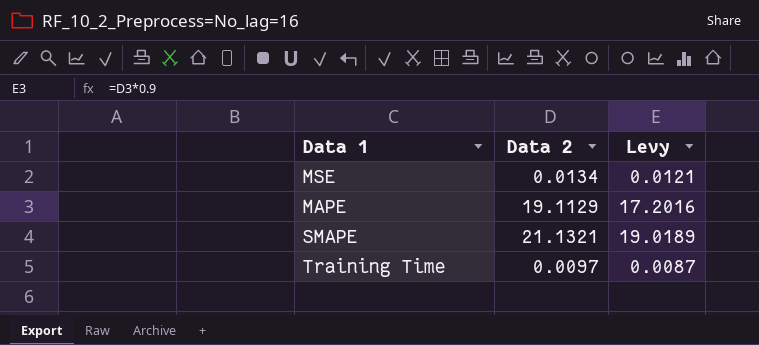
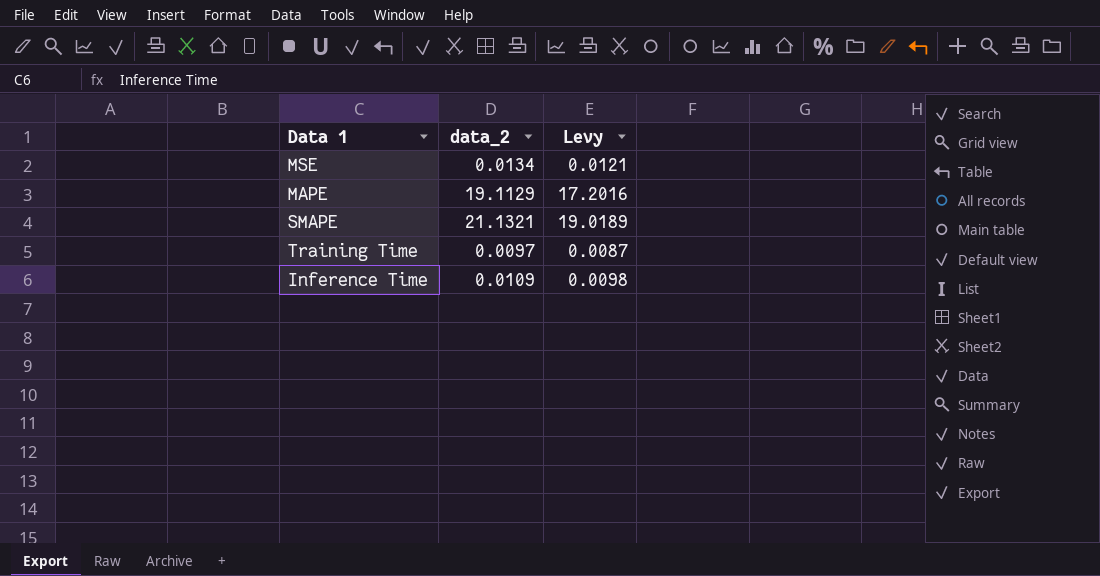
column name: Data 2 -> data_2
row Inference Time: none -> 0.0109 | 0.0098

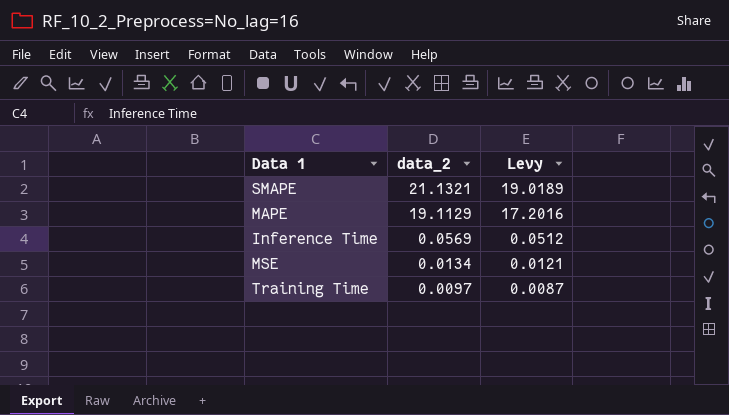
row order: none -> data_2 descending
Inference Time | data_2: 0.0109 -> 0.0569
Inference Time | Levy: 0.0098 -> 0.0512

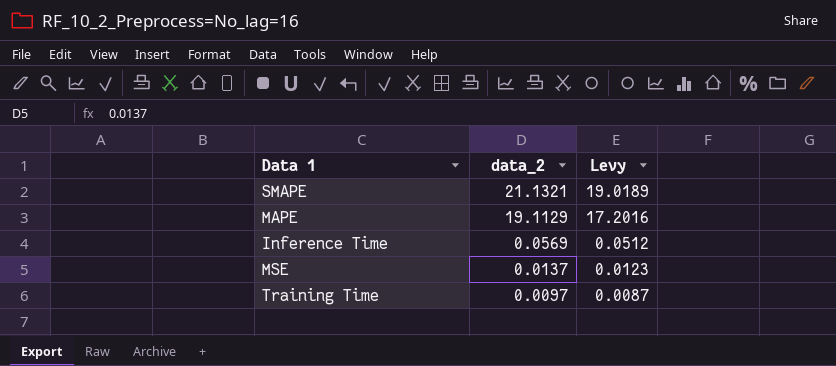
MSE | data_2: 0.0134 -> 0.0137
MSE | Levy: 0.0121 -> 0.0123

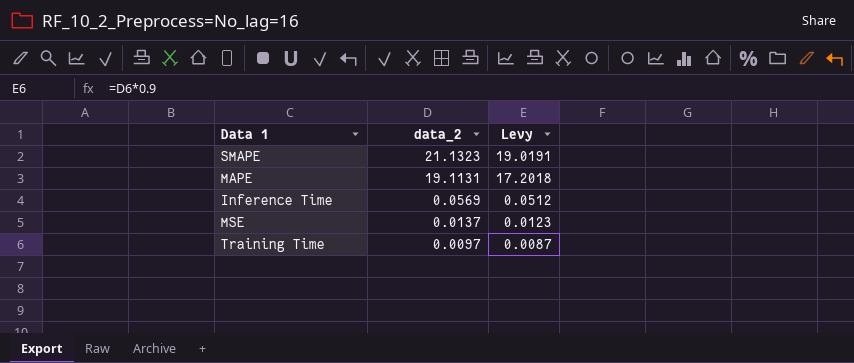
SMAPE | data_2: 21.1321 -> 21.1323
SMAPE | Levy: 19.0189 -> 19.0191
MAPE | data_2: 19.1129 -> 19.1131
MAPE | Levy: 17.2016 -> 17.2018

